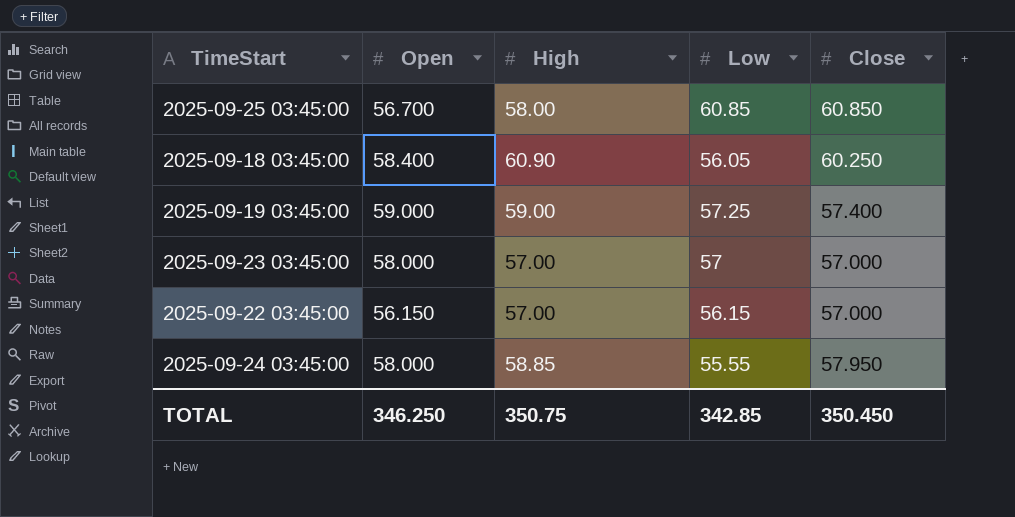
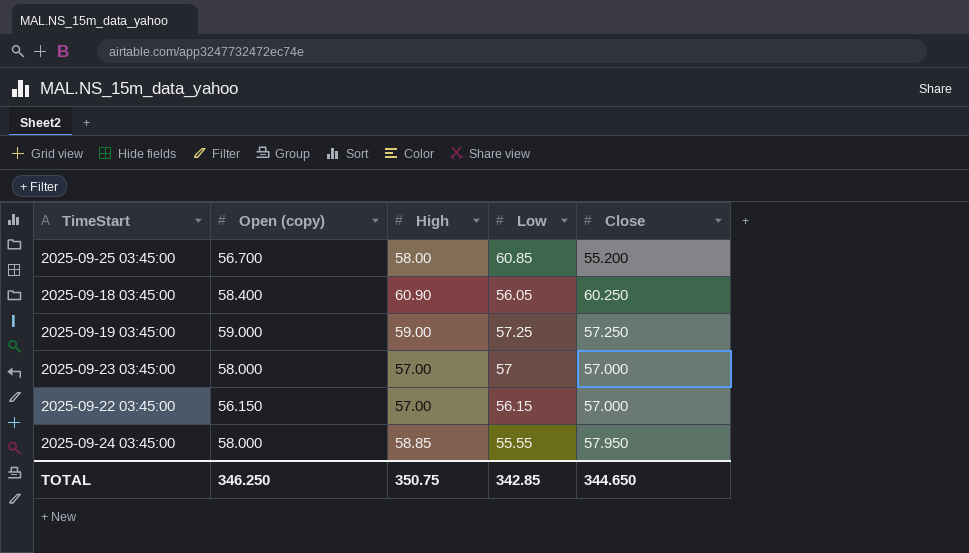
column name: Open -> Open (copy)
2025-09-25 03:45:00 | Close: 60.850 -> 55.200
2025-09-19 03:45:00 | Close: 57.400 -> 57.250
TOTAL | Close: 350.450 -> 344.650

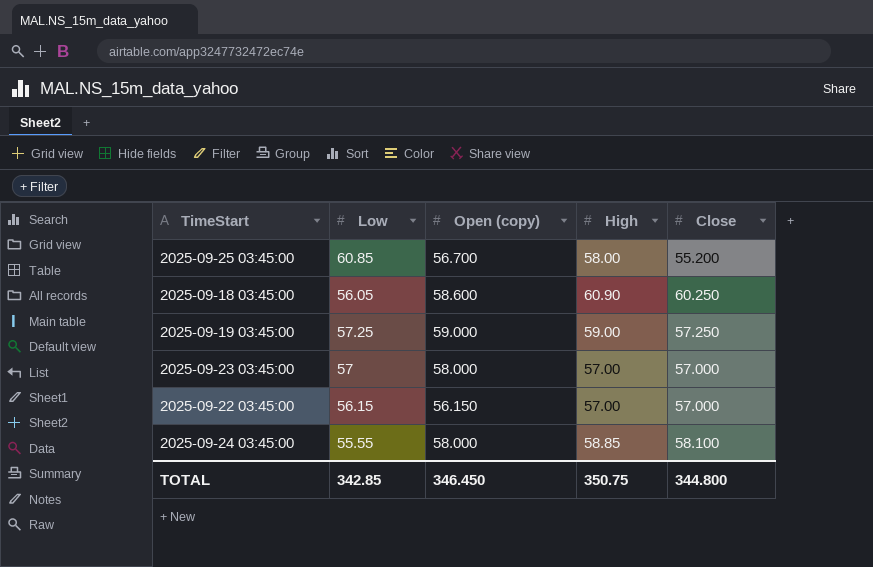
column Low | position: 4 -> 2
2025-09-18 03:45:00 | Open (copy): 58.400 -> 58.600
2025-09-24 03:45:00 | Close: 57.950 -> 58.100
TOTAL | Open (copy): 346.250 -> 346.450
TOTAL | Close: 344.650 -> 344.800

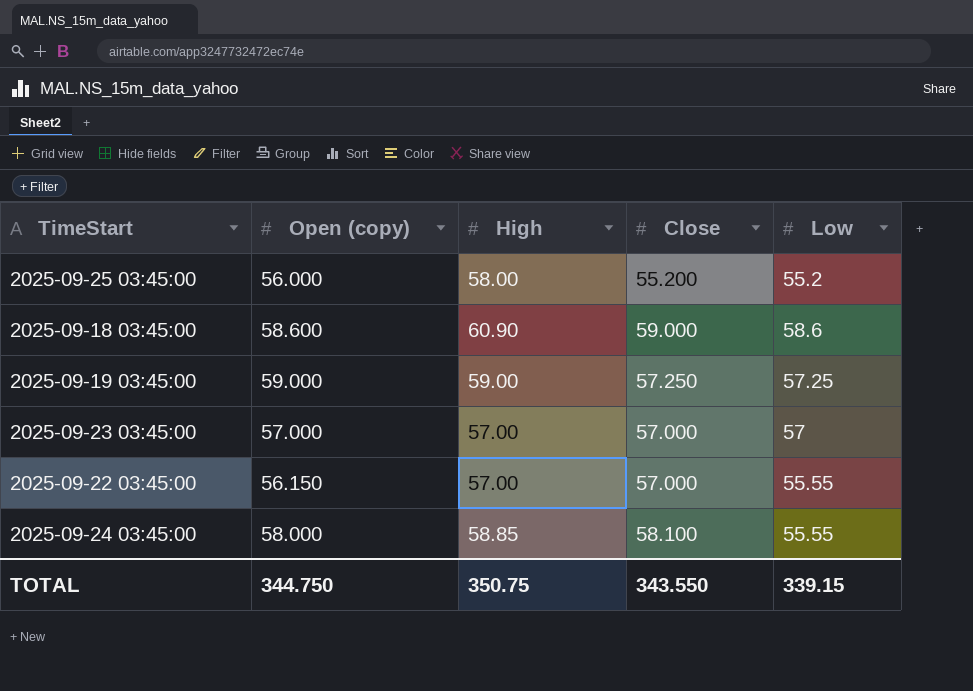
column Low | position: 2 -> 5
2025-09-25 03:45:00 | Open (copy): 56.700 -> 56.000
2025-09-25 03:45:00 | Low: 60.85 -> 55.2
2025-09-18 03:45:00 | Close: 60.250 -> 59.000
2025-09-18 03:45:00 | Low: 56.05 -> 58.6
2025-09-23 03:45:00 | Open (copy): 58.000 -> 57.000
2025-09-22 03:45:00 | Low: 56.15 -> 55.55
TOTAL | Open (copy): 346.450 -> 344.750
TOTAL | Close: 344.800 -> 343.550
TOTAL | Low: 342.85 -> 339.15

